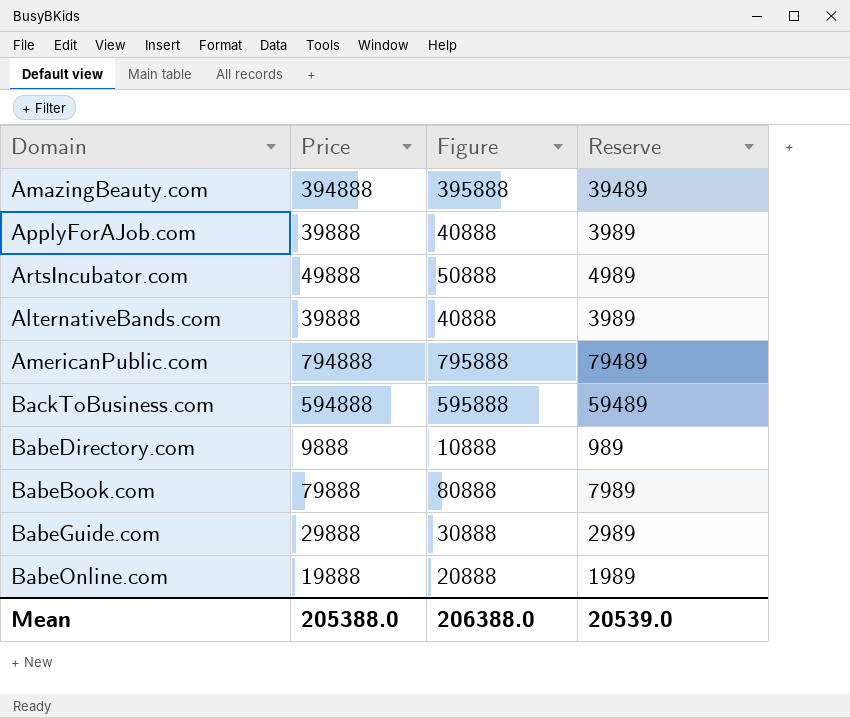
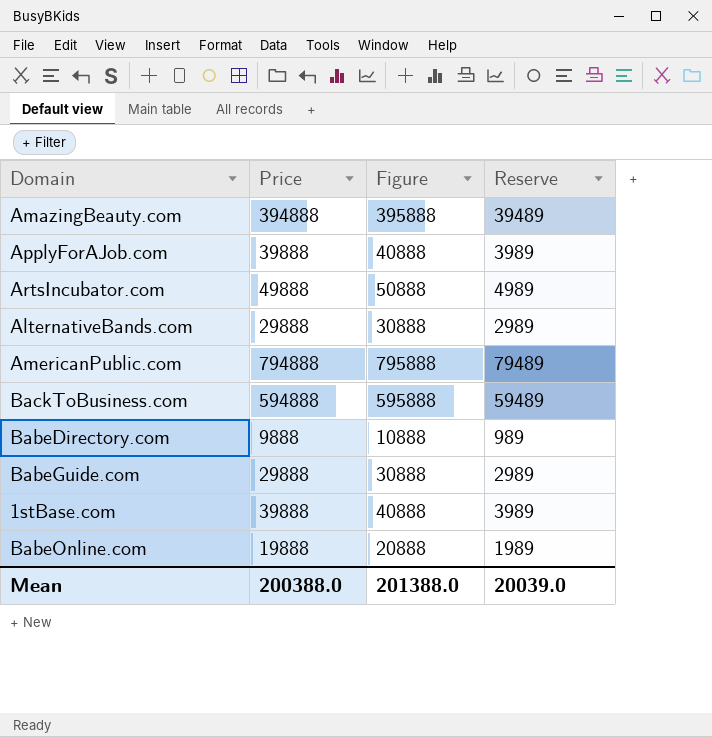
row BabeBook.com: 79888 | 80888 | 7989 -> none
AlternativeBands.com | Price: 39888 -> 29888
AlternativeBands.com | Figure: 40888 -> 30888
AlternativeBands.com | Reserve: 3989 -> 2989
row 1stBase.com: none -> 39888 | 40888 | 3989
Mean | Price: 205388.0 -> 200388.0
Mean | Figure: 206388.0 -> 201388.0
Mean | Reserve: 20539.0 -> 20039.0

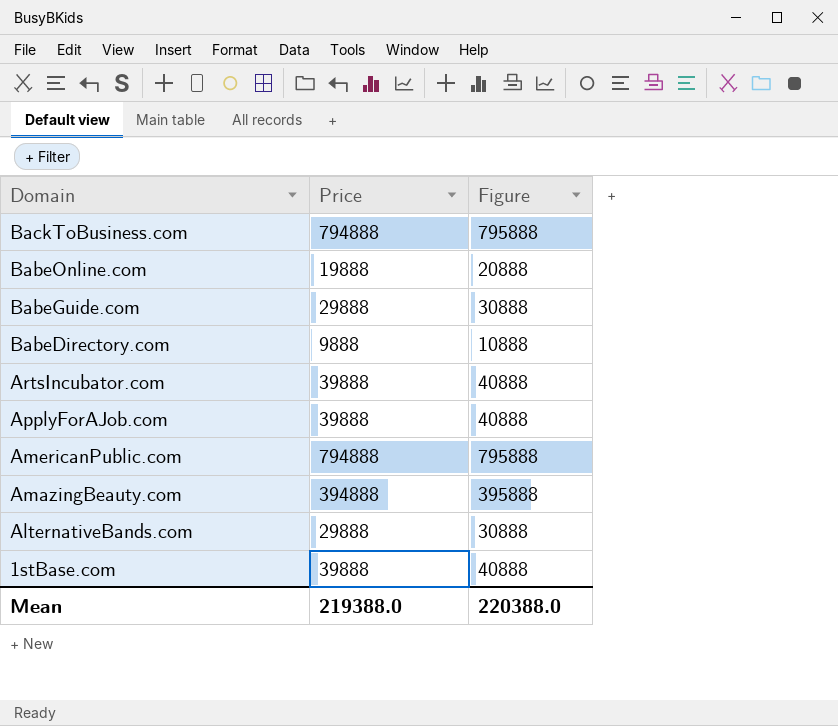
row order: none -> Domain descending
column Reserve | formula: [Price] * 0.1 -> none
BackToBusiness.com | Price: 594888 -> 794888
BackToBusiness.com | Figure: 595888 -> 795888
ArtsIncubator.com | Price: 49888 -> 39888
ArtsIncubator.com | Figure: 50888 -> 40888
Mean | Price: 200388.0 -> 219388.0
Mean | Figure: 201388.0 -> 220388.0

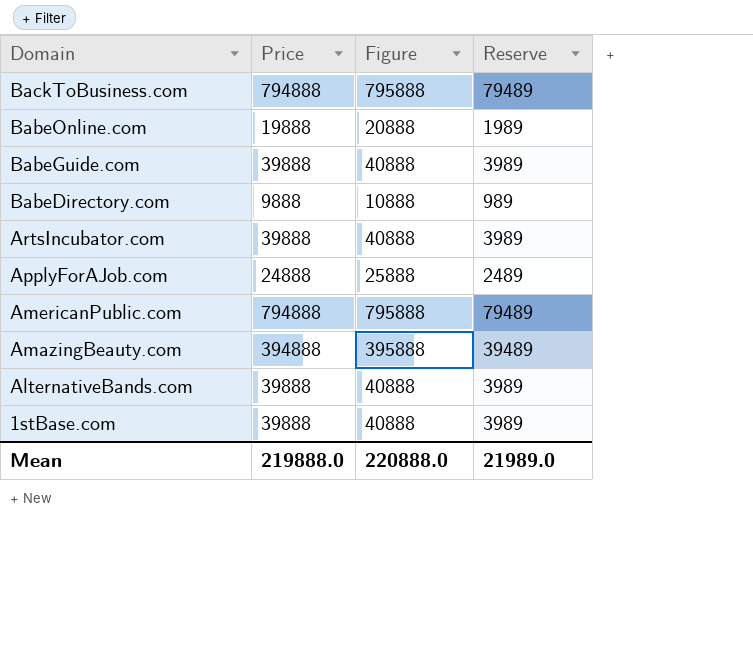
column Reserve | formula: none -> [Price] * 0.1
BabeGuide.com | Price: 29888 -> 39888
BabeGuide.com | Figure: 30888 -> 40888
ApplyForAJob.com | Price: 39888 -> 24888
ApplyForAJob.com | Figure: 40888 -> 25888
AlternativeBands.com | Price: 29888 -> 39888
AlternativeBands.com | Figure: 30888 -> 40888
Mean | Price: 219388.0 -> 219888.0
Mean | Figure: 220388.0 -> 220888.0

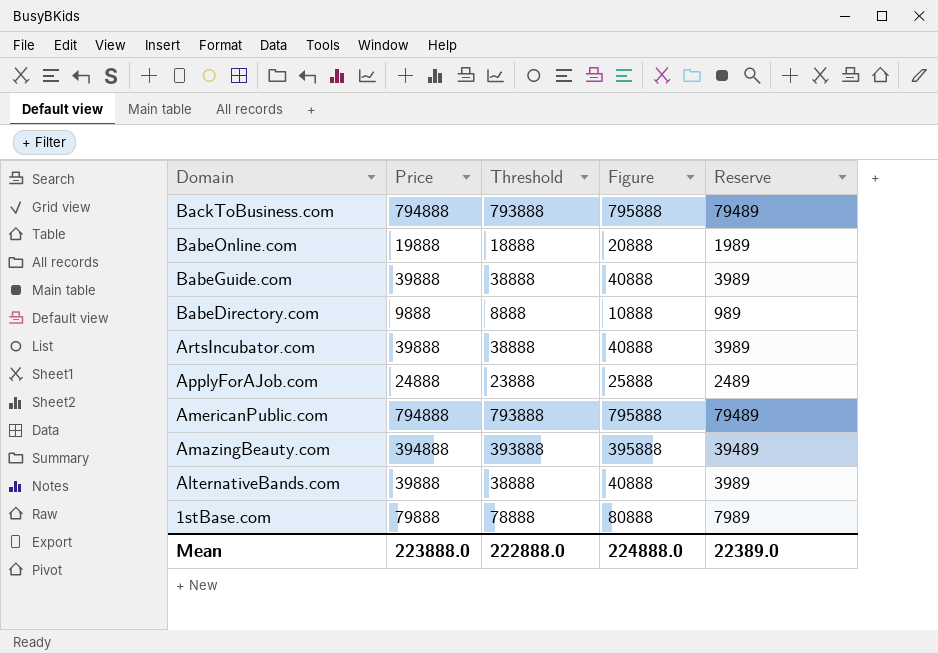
column Threshold | formula: none -> [Price] - 1000
1stBase.com | Price: 39888 -> 79888
1stBase.com | Figure: 40888 -> 80888
1stBase.com | Reserve: 3989 -> 7989
Mean | Price: 219888.0 -> 223888.0
Mean | Figure: 220888.0 -> 224888.0
Mean | Reserve: 21989.0 -> 22389.0

